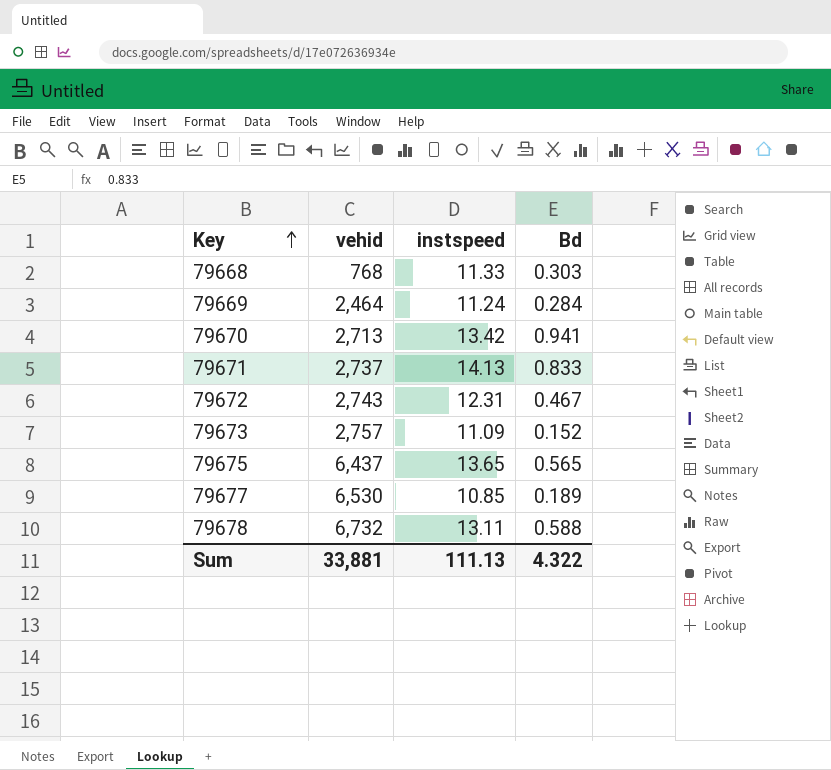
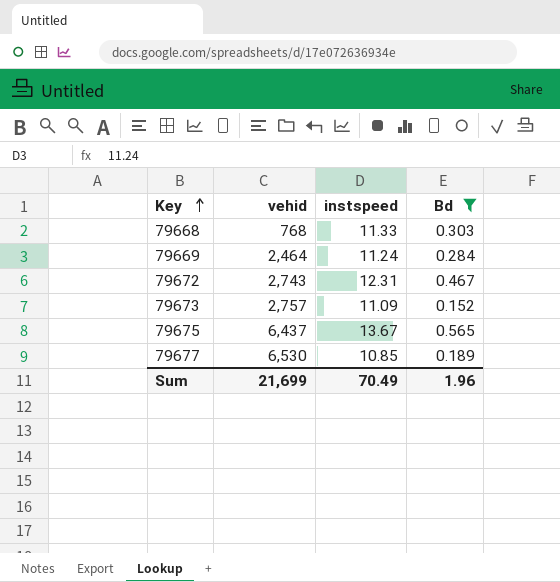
filter: none -> Bd <= 0.565
79675 | instspeed: 13.65 -> 13.67
Sum | vehid: 33,881 -> 21,699
Sum | instspeed: 111.13 -> 70.49
Sum | Bd: 4.322 -> 1.96

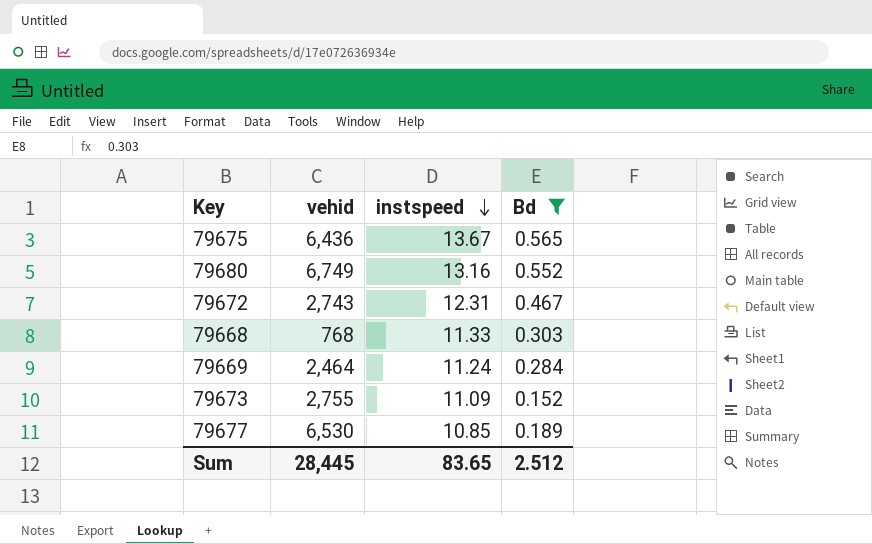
row order: Key ascending -> instspeed descending
79675 | vehid: 6,437 -> 6,436
row 79680: none -> 6,749 | 13.16 | 0.552
79673 | vehid: 2,757 -> 2,755
Sum | vehid: 21,699 -> 28,445
Sum | instspeed: 70.49 -> 83.65
Sum | Bd: 1.96 -> 2.512

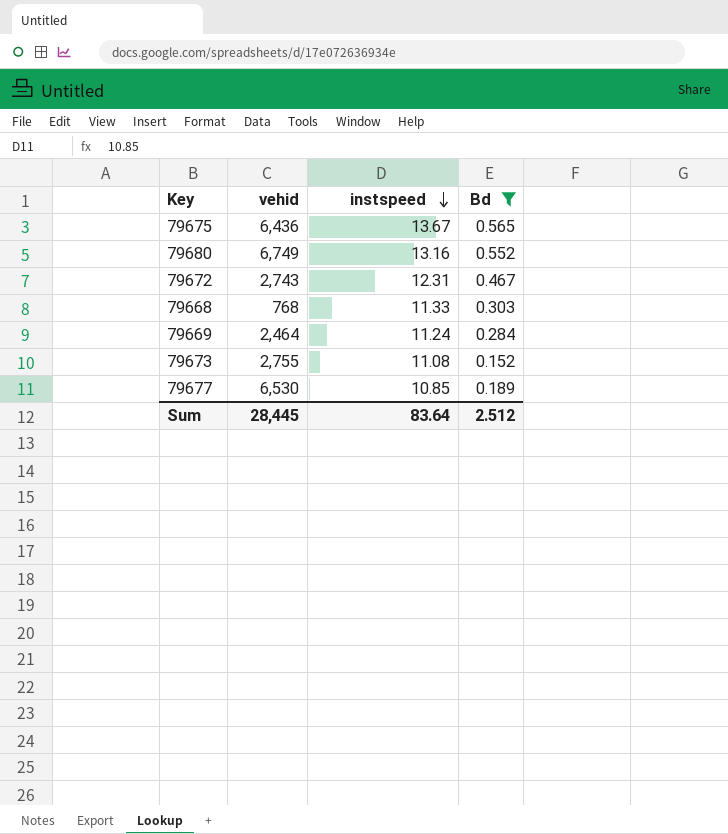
79673 | instspeed: 11.09 -> 11.08
Sum | instspeed: 83.65 -> 83.64

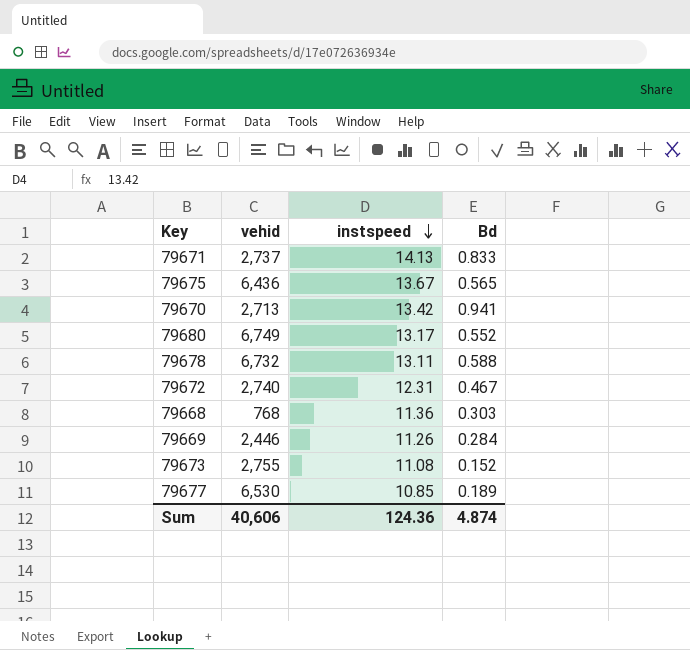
filter: Bd <= 0.565 -> none
79680 | instspeed: 13.16 -> 13.17
79672 | vehid: 2,743 -> 2,740
79668 | instspeed: 11.33 -> 11.36
79669 | vehid: 2,464 -> 2,446
79669 | instspeed: 11.24 -> 11.26
Sum | vehid: 28,445 -> 40,606
Sum | instspeed: 83.64 -> 124.36
Sum | Bd: 2.512 -> 4.874

